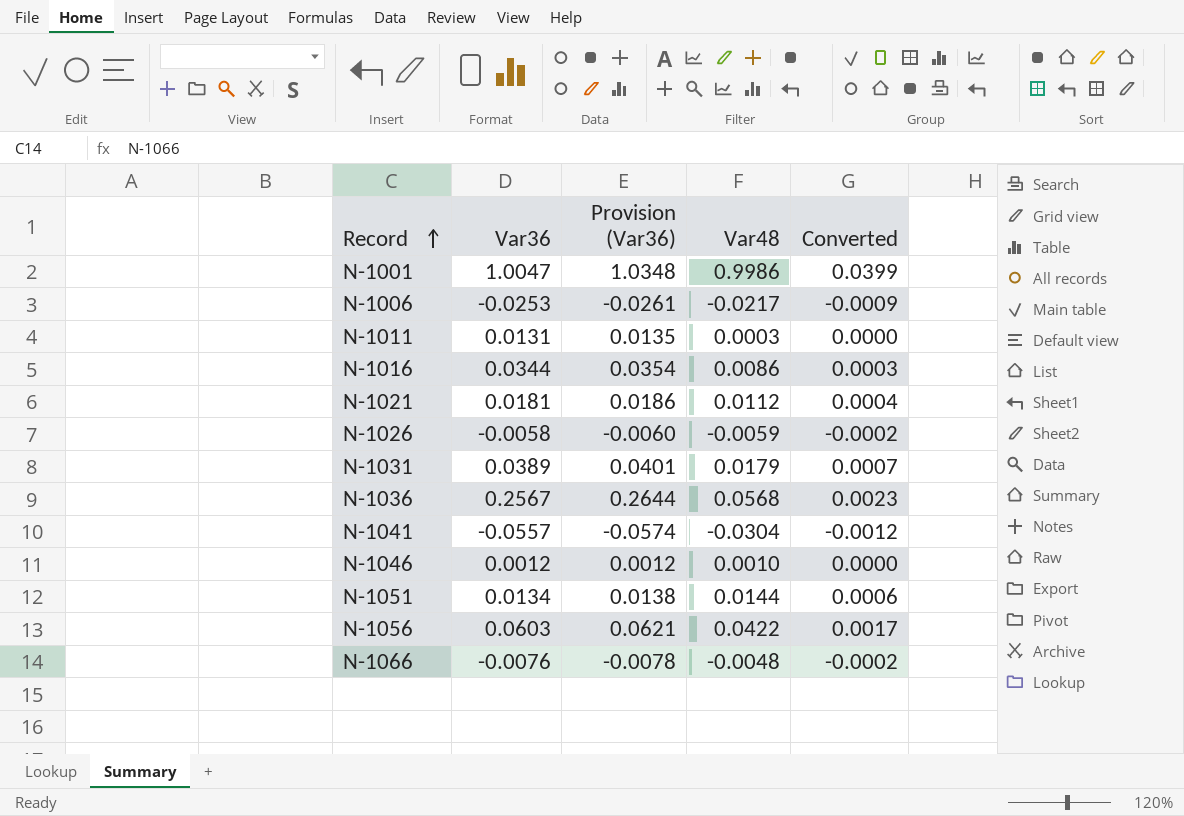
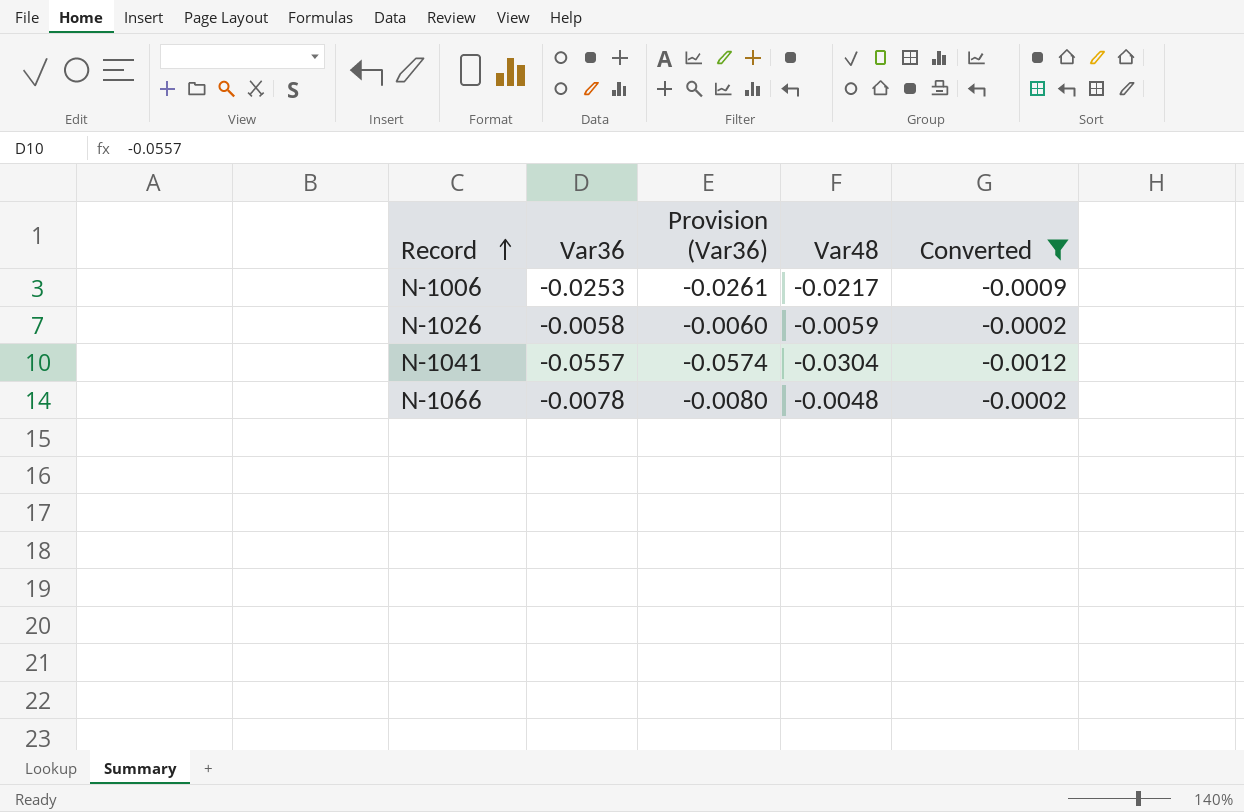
filter: none -> Converted <= -0.0002
N-1066 | Var36: -0.0076 -> -0.0078
N-1066 | Provision (Var36): -0.0078 -> -0.0080

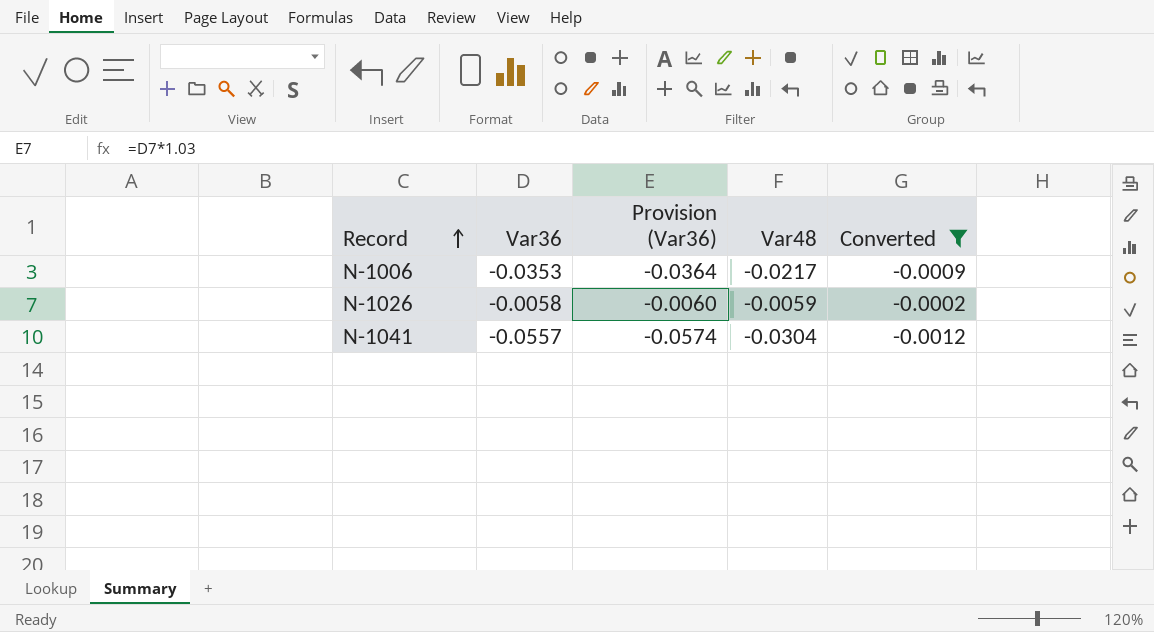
row N-1066: -0.0078 | -0.0080 | -0.0048 | -0.0002 -> none
N-1006 | Var36: -0.0253 -> -0.0353
N-1006 | Provision (Var36): -0.0261 -> -0.0364

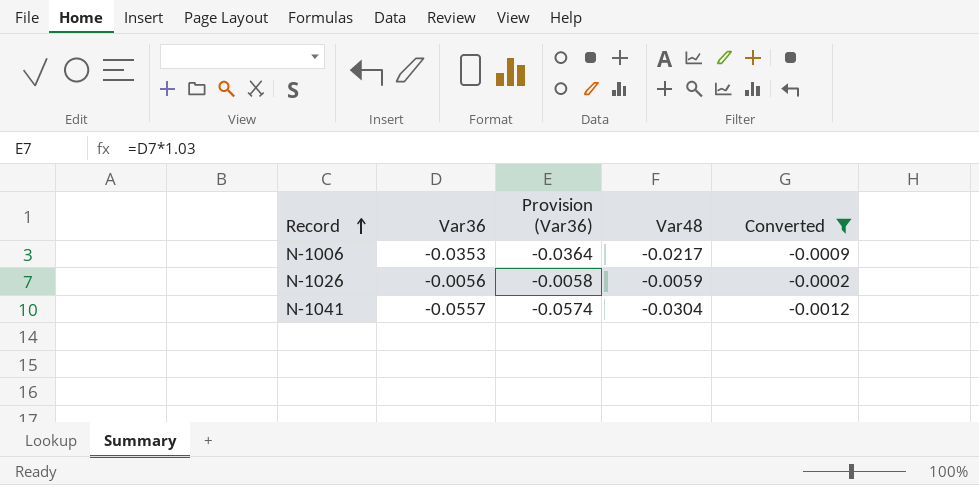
N-1026 | Var36: -0.0058 -> -0.0056
N-1026 | Provision (Var36): -0.0060 -> -0.0058

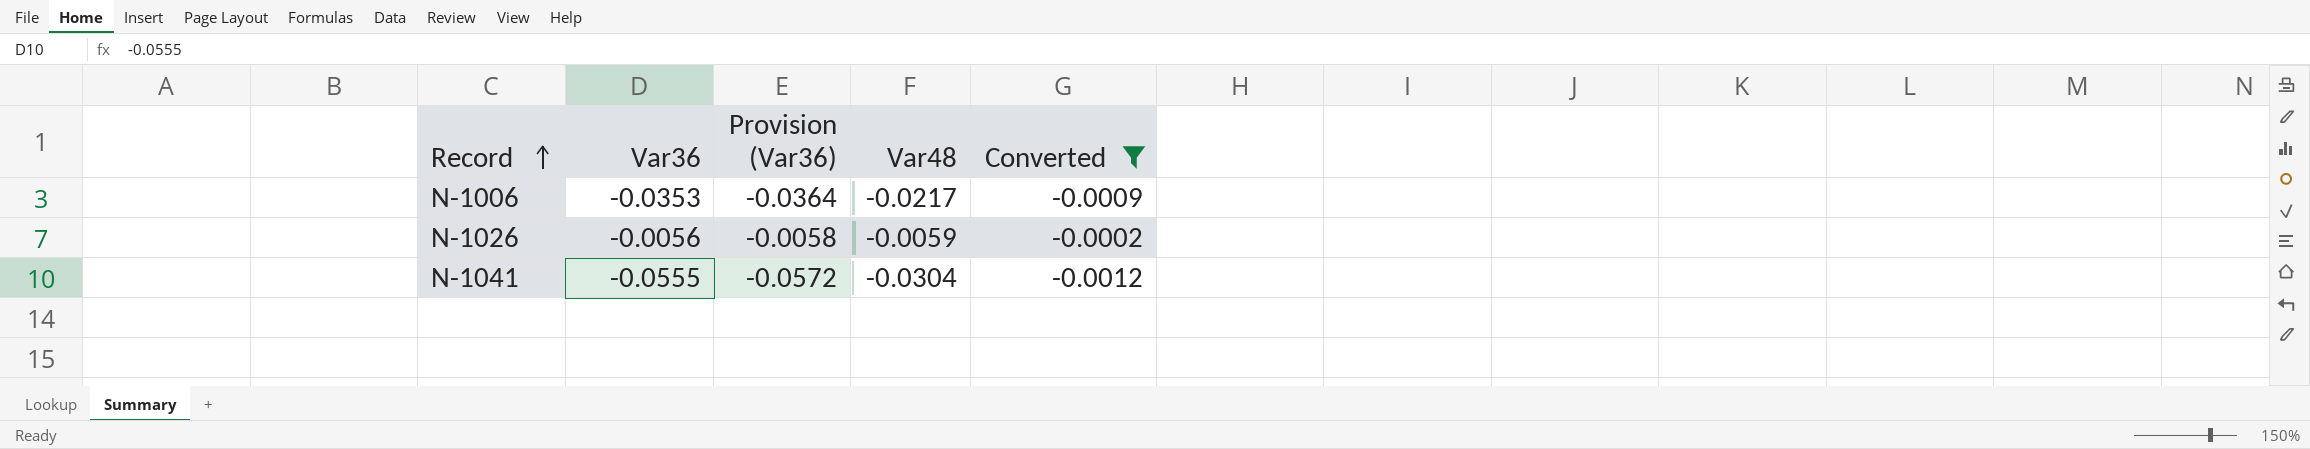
N-1041 | Var36: -0.0557 -> -0.0555
N-1041 | Provision (Var36): -0.0574 -> -0.0572

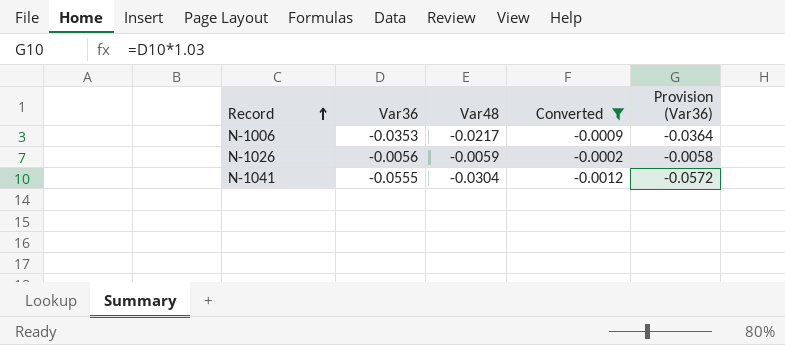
column Provision (Var36) | position: 3 -> 5

